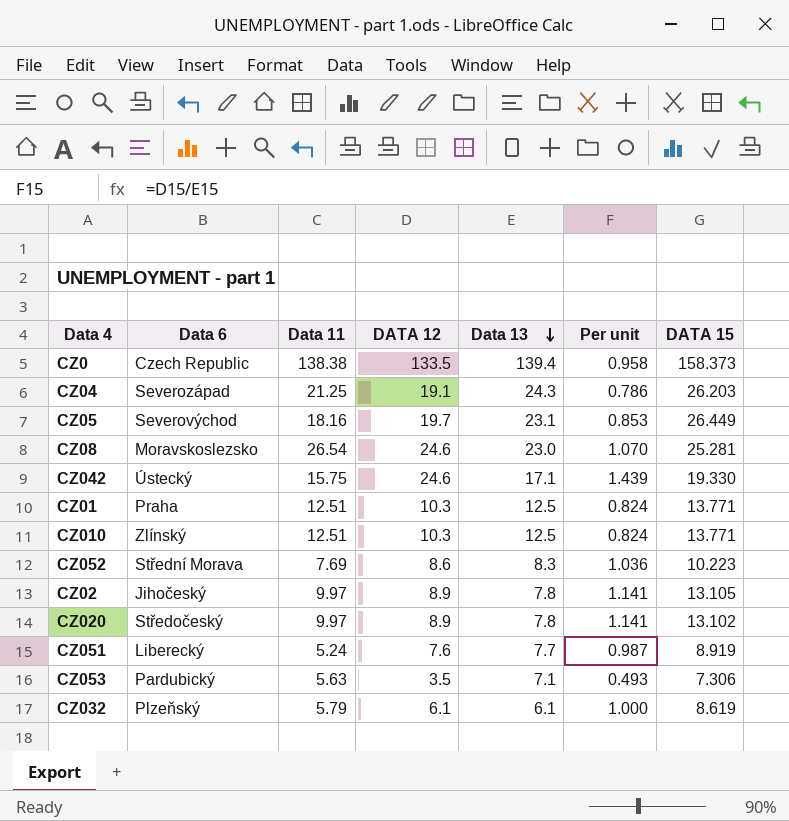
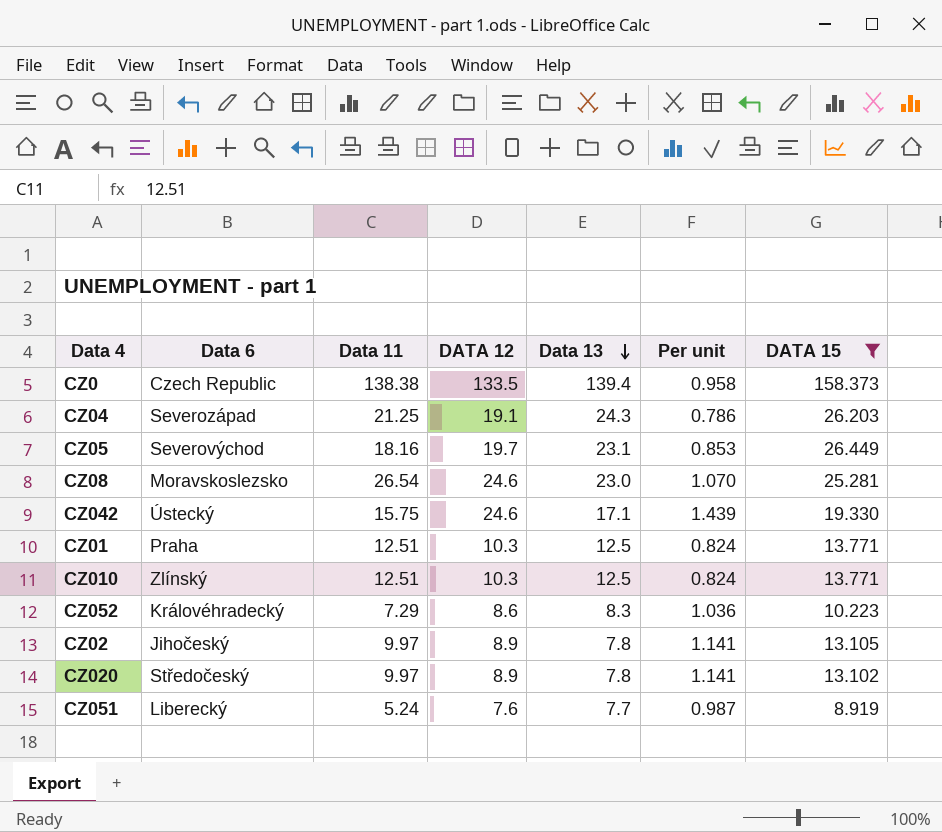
filter: none -> DATA 15 >= 8.919
CZ052 | Data 6: Střední Morava -> Královéhradecký
CZ052 | Data 11: 7.69 -> 7.29

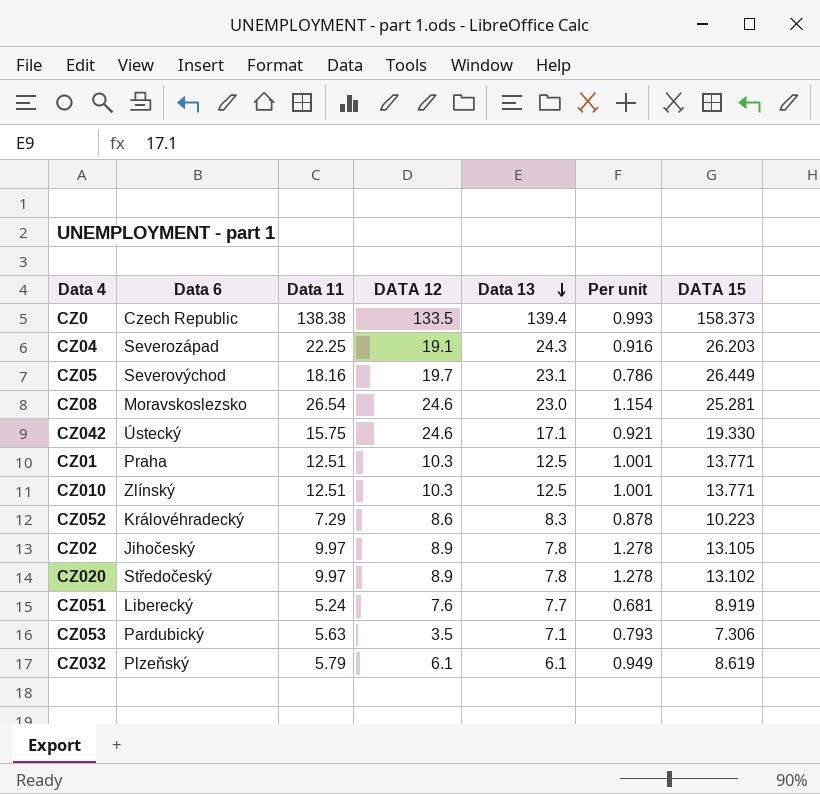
filter: DATA 15 >= 8.919 -> none
column Per unit | formula: [DATA 12] / [Data 13] -> [Data 11] / [Data 13]
CZ04 | Data 11: 21.25 -> 22.25

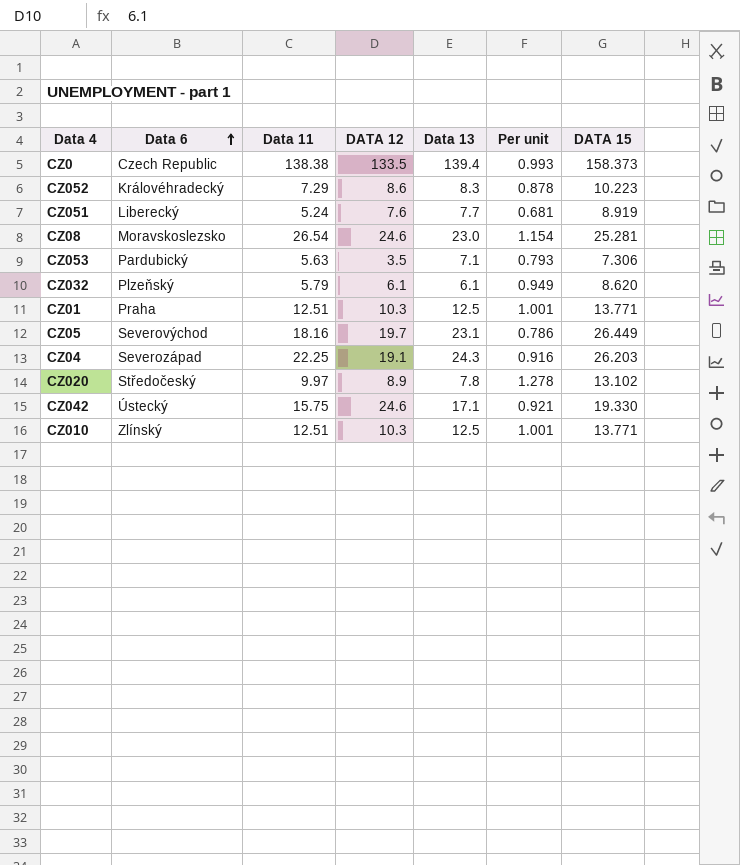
row order: Data 13 descending -> Data 6 ascending
row CZ02: Jihočeský | 9.97 | 8.9 | 7.8 | 1.278 | 13.105 -> none
CZ032 | DATA 15: 8.619 -> 8.620

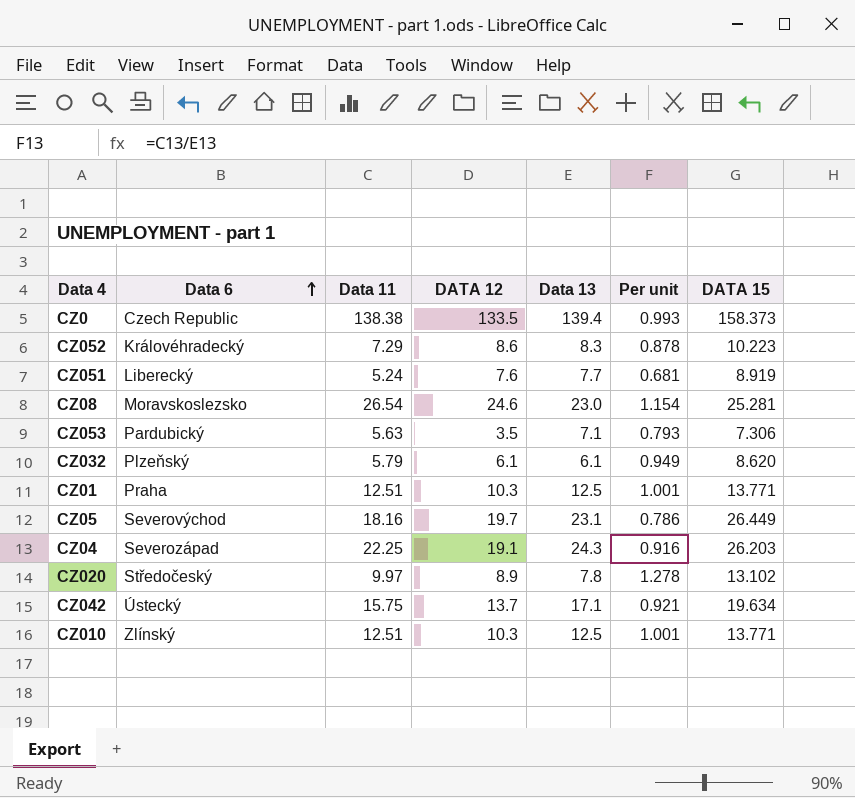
CZ042 | DATA 12: 24.6 -> 13.7
CZ042 | DATA 15: 19.330 -> 19.634

